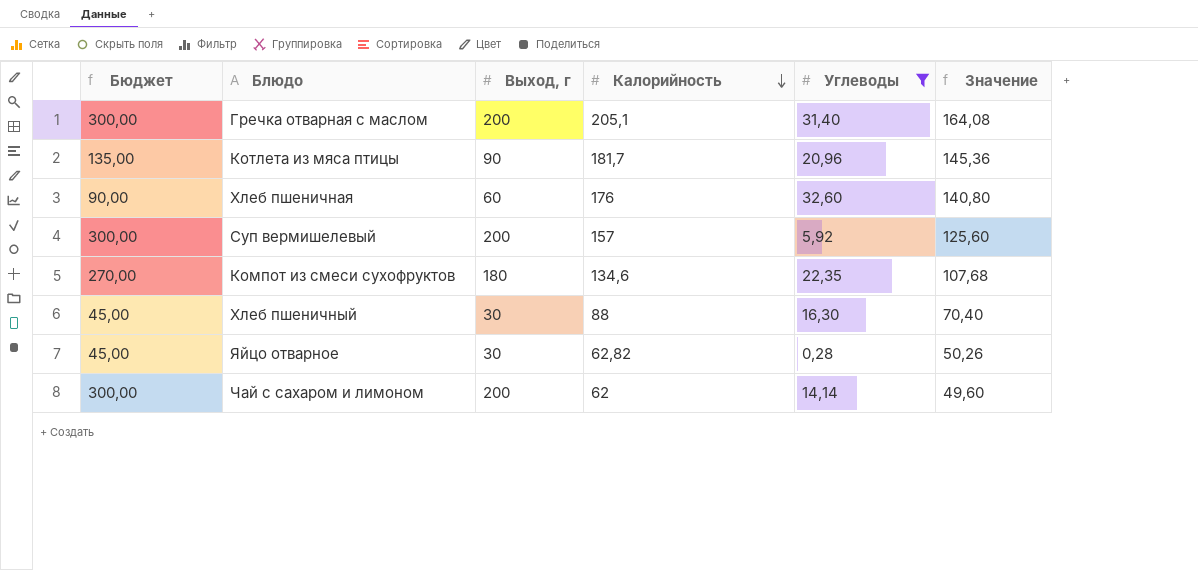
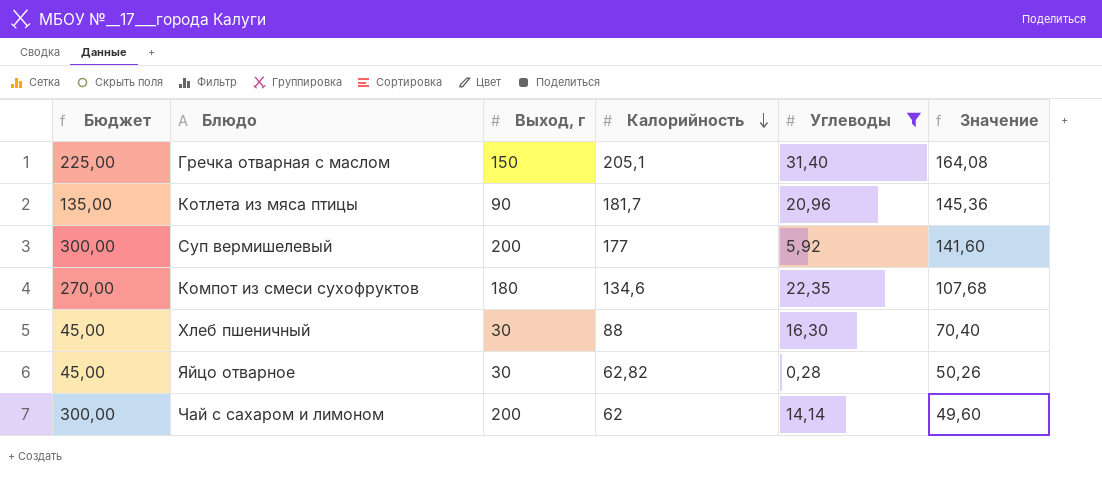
row Хлеб пшеничная: 90,00 | 60 | 176 | 32,60 | 140,80 -> none
Гречка отварная с маслом | Бюджет: 300,00 -> 225,00
Гречка отварная с маслом | Выход, г: 200 -> 150
Суп вермишелевый | Калорийность: 157 -> 177
Суп вермишелевый | Значение: 125,60 -> 141,60

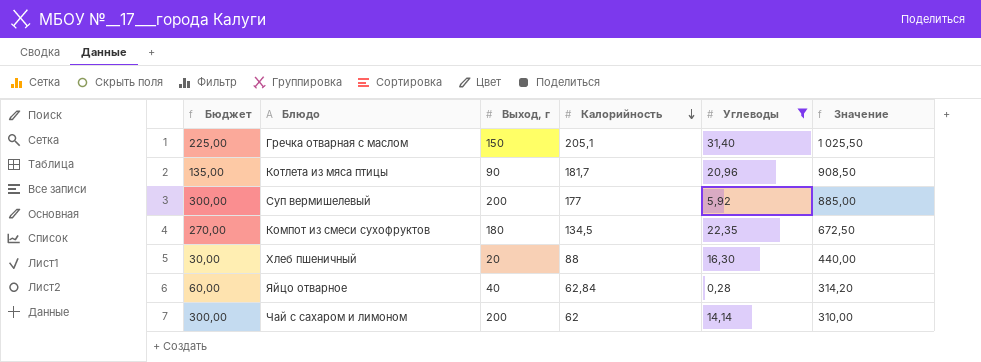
column Значение | formula: [Калорийность] * 0,8 -> [Калорийность] * 5
Компот из смеси сухофруктов | Калорийность: 134,6 -> 134,5
Хлеб пшеничный | Бюджет: 45,00 -> 30,00
Хлеб пшеничный | Выход, г: 30 -> 20
Яйцо отварное | Бюджет: 45,00 -> 60,00
Яйцо отварное | Выход, г: 30 -> 40
Яйцо отварное | Калорийность: 62,82 -> 62,84

